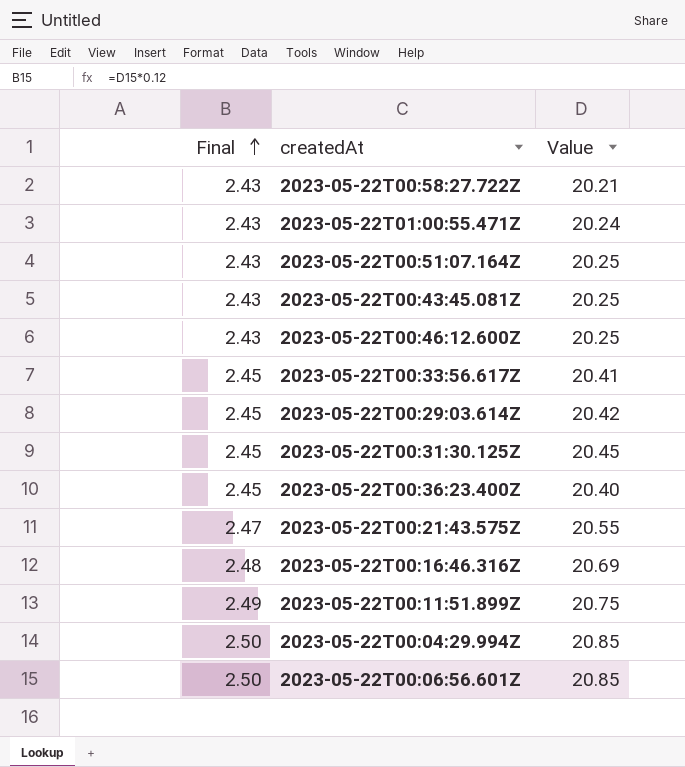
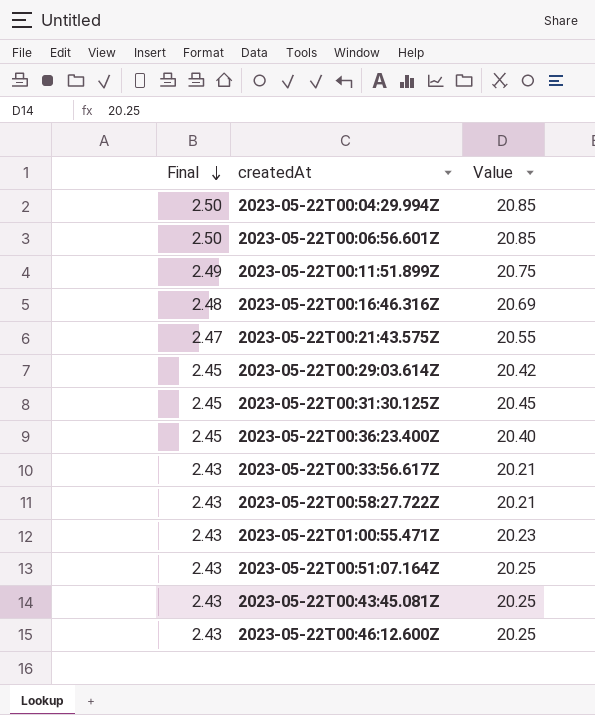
row order: Final ascending -> Final descending
2023-05-22T00:33:56.617Z | Final: 2.45 -> 2.43
2023-05-22T00:33:56.617Z | Value: 20.41 -> 20.21
2023-05-22T01:00:55.471Z | Value: 20.24 -> 20.23

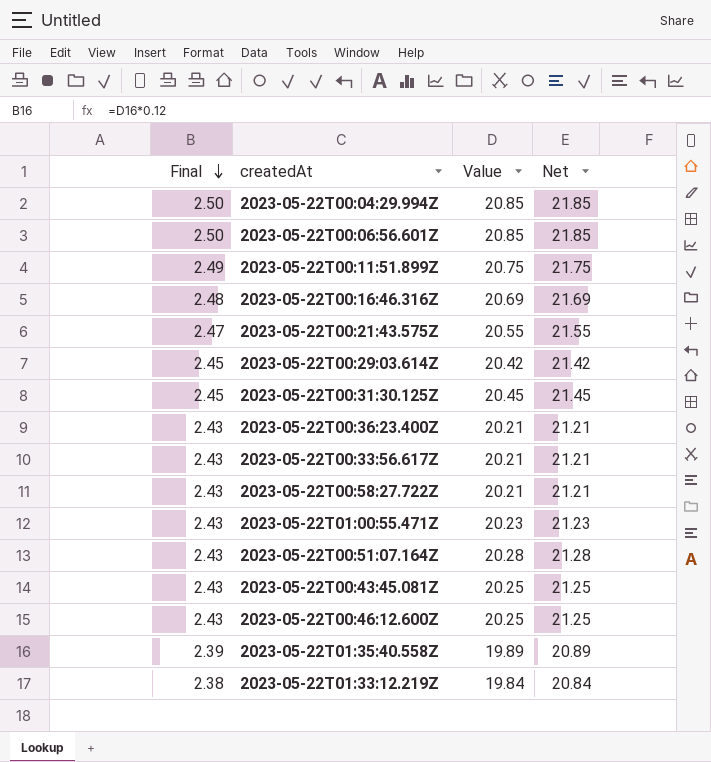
column Net | formula: none -> [Value] + 1
2023-05-22T00:36:23.400Z | Final: 2.45 -> 2.43
2023-05-22T00:36:23.400Z | Value: 20.40 -> 20.21
2023-05-22T00:51:07.164Z | Value: 20.25 -> 20.28
row 2023-05-22T01:35:40.558Z: none -> 2.39 | 19.89 | 20.89
row 2023-05-22T01:33:12.219Z: none -> 2.38 | 19.84 | 20.84

